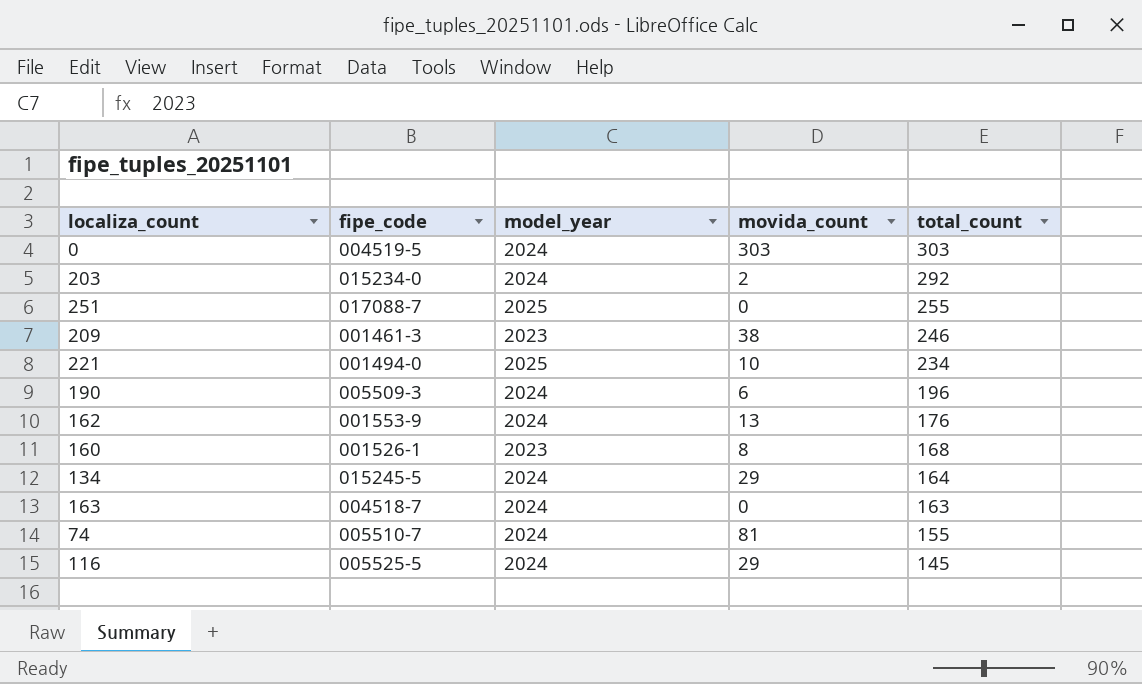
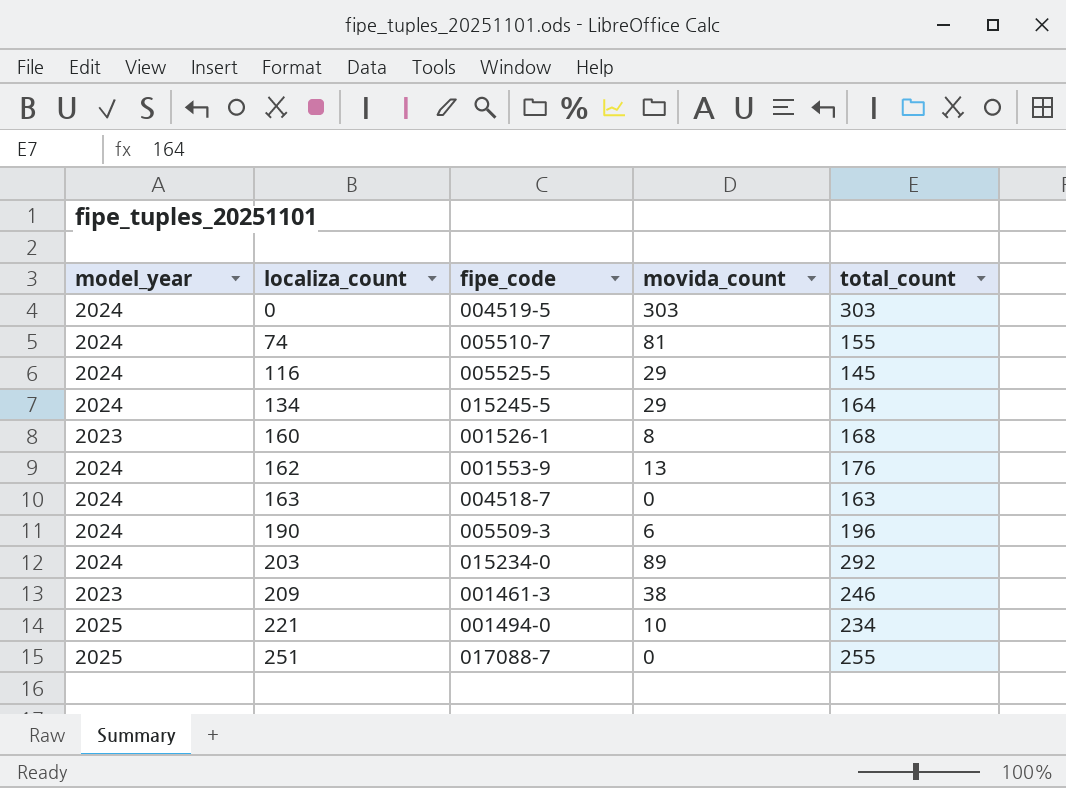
row order: total_count descending -> localiza_count ascending
column model_year | position: 3 -> 1
203 | movida_count: 2 -> 89

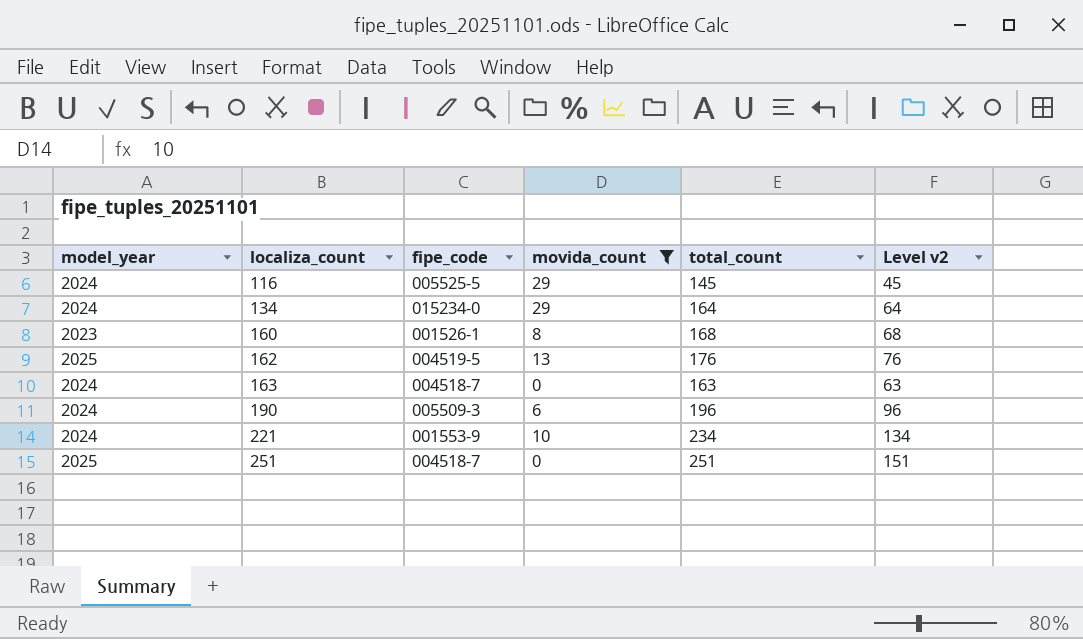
filter: none -> movida_count <= 29
column Level v2 | formula: none -> [total_count] - 100
134 | fipe_code: 015245-5 -> 015234-0
162 | model_year: 2024 -> 2025
162 | fipe_code: 001553-9 -> 004519-5
221 | model_year: 2025 -> 2024
221 | fipe_code: 001494-0 -> 001553-9
251 | fipe_code: 017088-7 -> 004518-7
251 | total_count: 255 -> 251

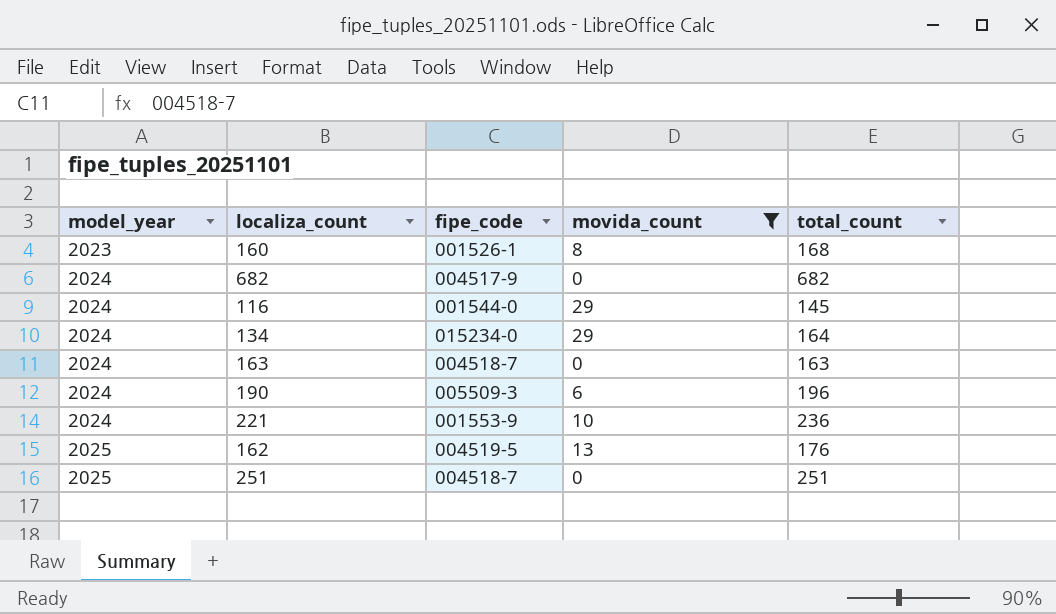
row order: localiza_count ascending -> model_year ascending
column Level v2 | formula: [total_count] - 100 -> none
row 682: none -> 2024 | 004517-9 | 0 | 682
116 | fipe_code: 005525-5 -> 001544-0
221 | total_count: 234 -> 236

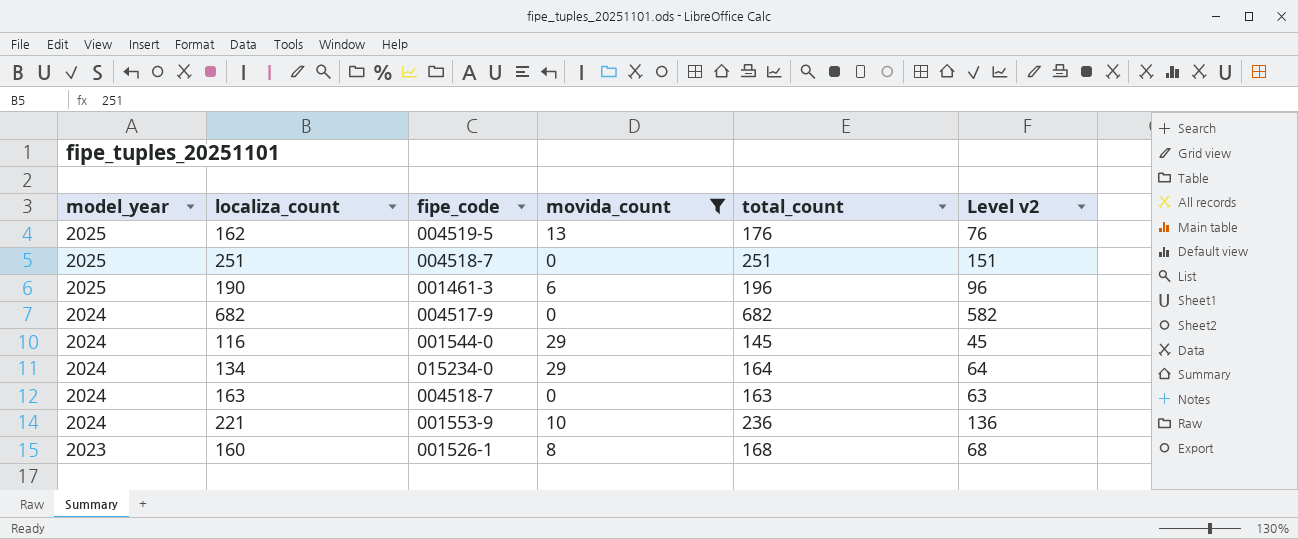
row order: model_year ascending -> model_year descending
column Level v2 | formula: none -> [total_count] - 100
190 | model_year: 2024 -> 2025
190 | fipe_code: 005509-3 -> 001461-3

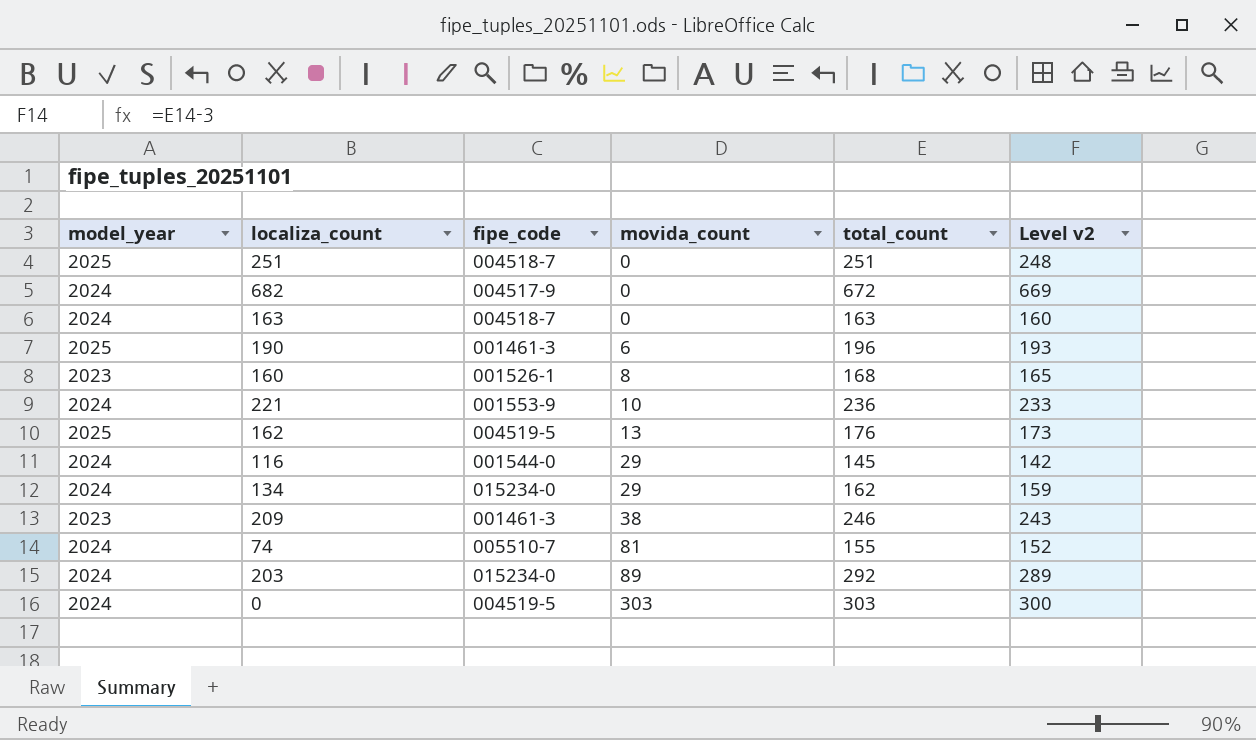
filter: movida_count <= 29 -> none
row order: model_year descending -> movida_count ascending
column Level v2 | formula: [total_count] - 100 -> [total_count] - 3
682 | total_count: 682 -> 672
134 | total_count: 164 -> 162

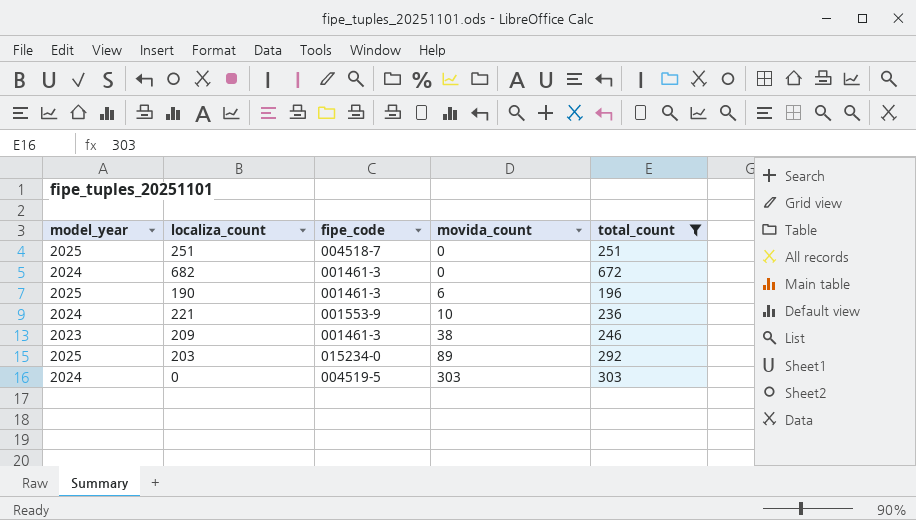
filter: none -> total_count >= 196
column Level v2 | formula: [total_count] - 3 -> none
682 | fipe_code: 004517-9 -> 001461-3
203 | model_year: 2024 -> 2025

